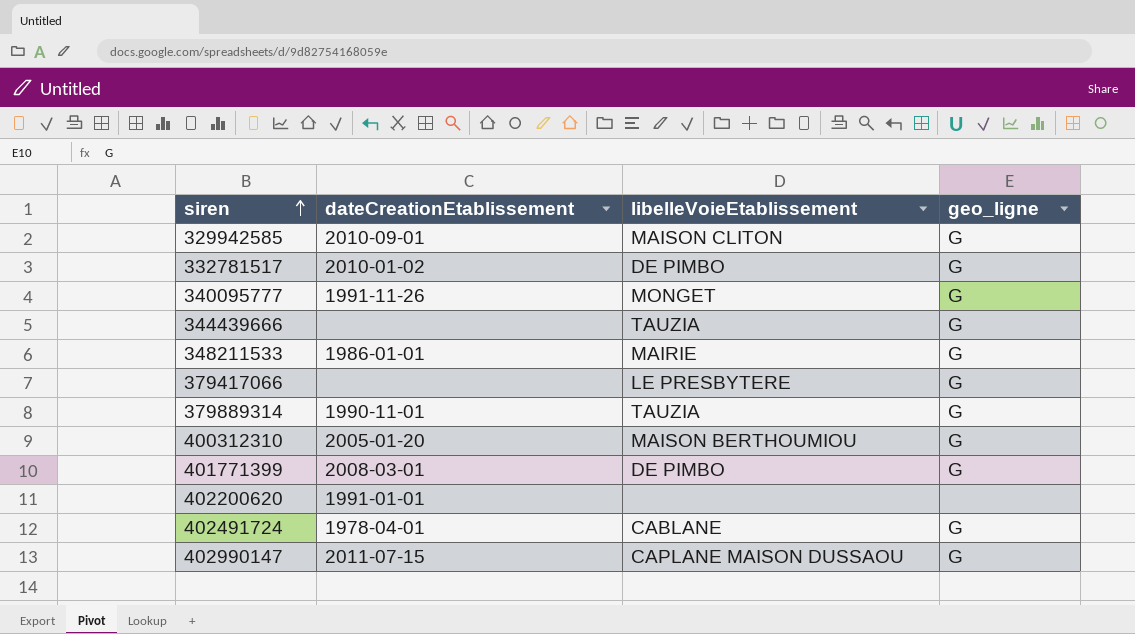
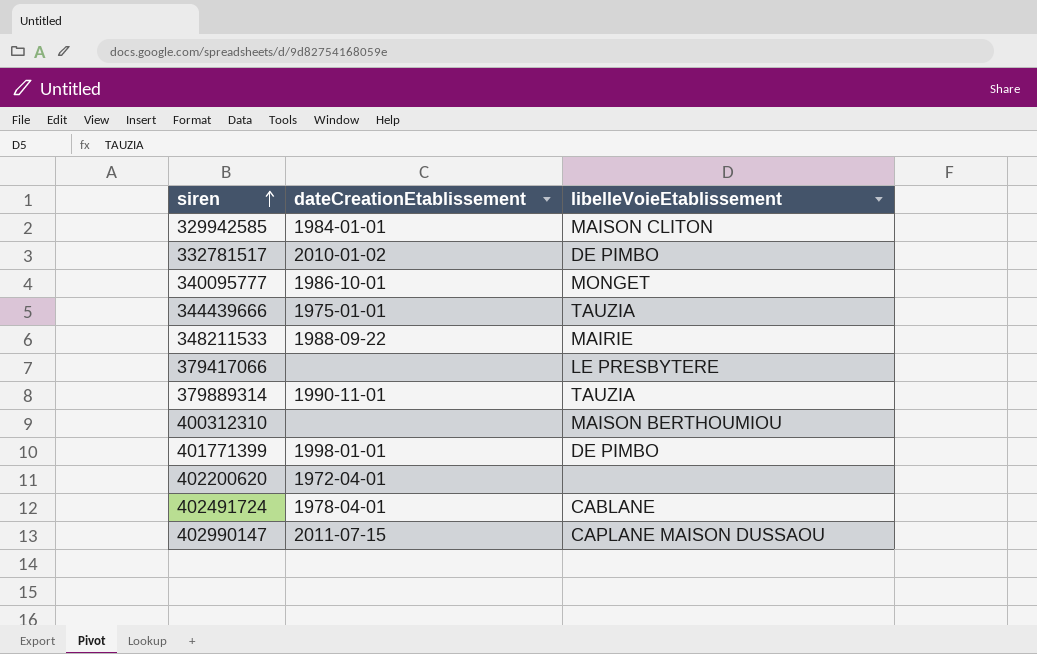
column geo_ligne | position: 4 -> none
329942585 | dateCreationEtablissement: 2010-09-01 -> 1984-01-01
340095777 | dateCreationEtablissement: 1991-11-26 -> 1986-10-01
344439666 | dateCreationEtablissement: none -> 1975-01-01
348211533 | dateCreationEtablissement: 1986-01-01 -> 1988-09-22
400312310 | dateCreationEtablissement: 2005-01-20 -> none
401771399 | dateCreationEtablissement: 2008-03-01 -> 1998-01-01
402200620 | dateCreationEtablissement: 1991-01-01 -> 1972-04-01

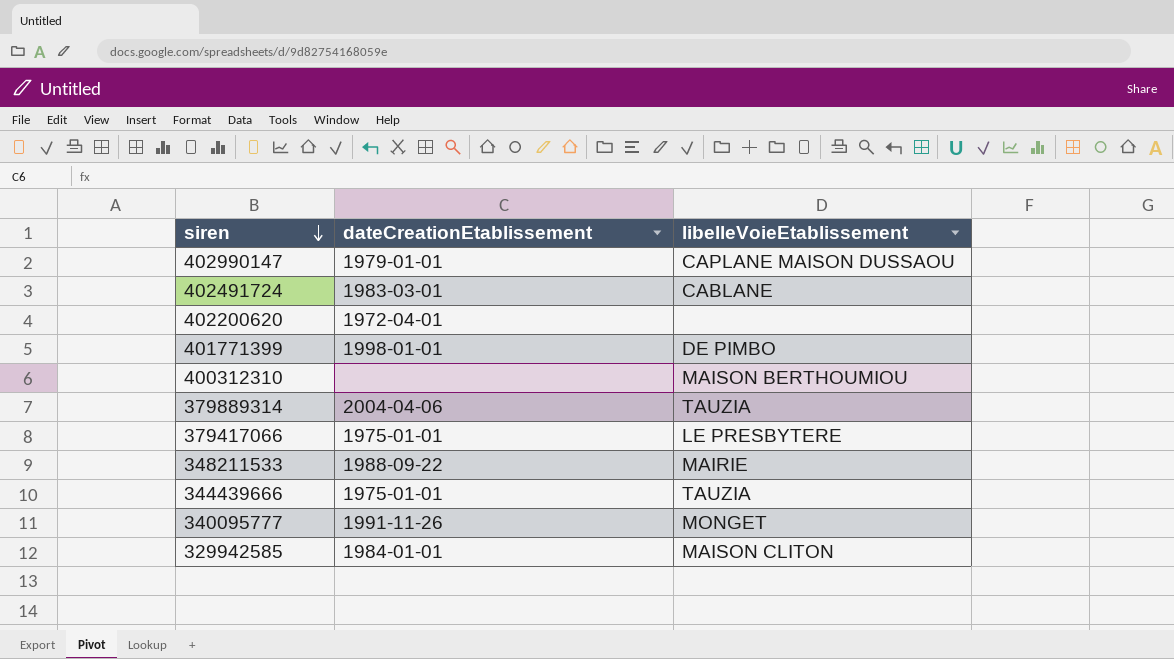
row order: siren ascending -> siren descending
row 332781517: 2010-01-02 | DE PIMBO -> none
402990147 | dateCreationEtablissement: 2011-07-15 -> 1979-01-01
402491724 | dateCreationEtablissement: 1978-04-01 -> 1983-03-01
379889314 | dateCreationEtablissement: 1990-11-01 -> 2004-04-06
379417066 | dateCreationEtablissement: none -> 1975-01-01
340095777 | dateCreationEtablissement: 1986-10-01 -> 1991-11-26

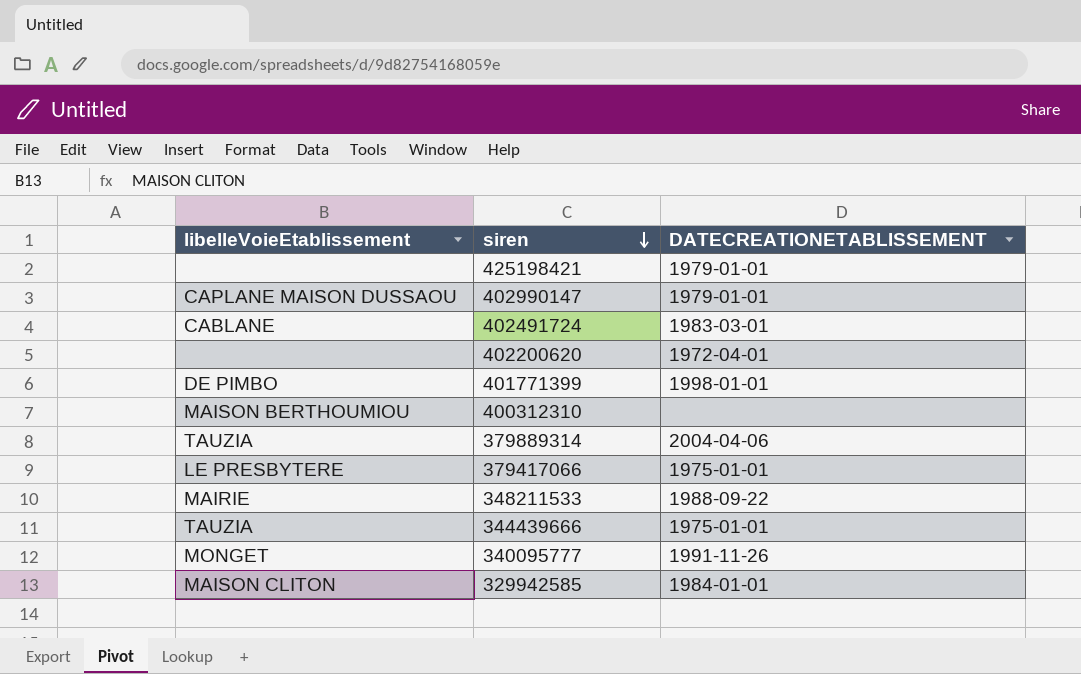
column libelleVoieEtablissement | position: 3 -> 1
column name: dateCreationEtablissement -> DATECREATIONETABLISSEMENT
row 425198421: none -> none | 1979-01-01

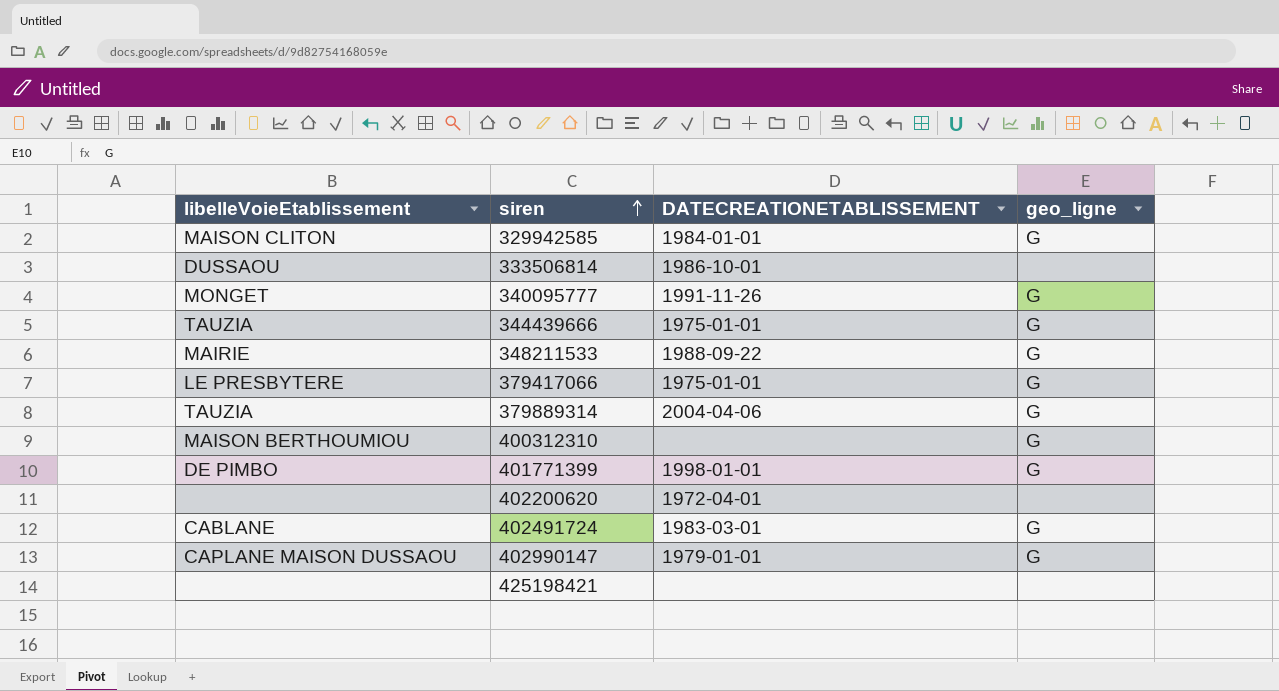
row order: siren descending -> siren ascending
column geo_ligne | position: none -> 4
row 333506814: none -> DUSSAOU | 1986-10-01 | none
425198421 | DATECREATIONETABLISSEMENT: 1979-01-01 -> none

